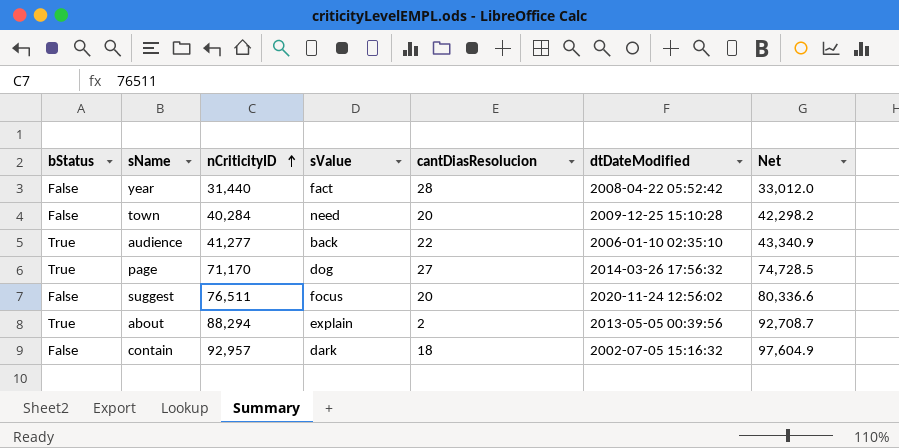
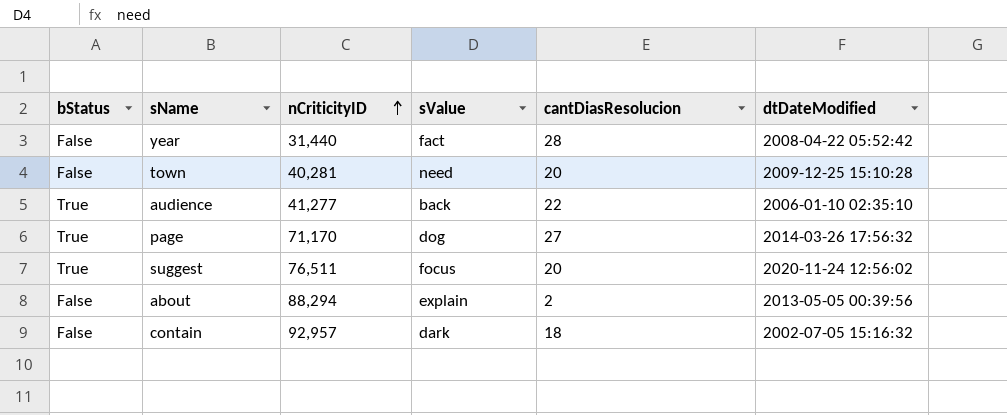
column Net | formula: [nCriticityID] * 1.05 -> none
town | nCriticityID: 40,284 -> 40,281
suggest | bStatus: False -> True
about | bStatus: True -> False

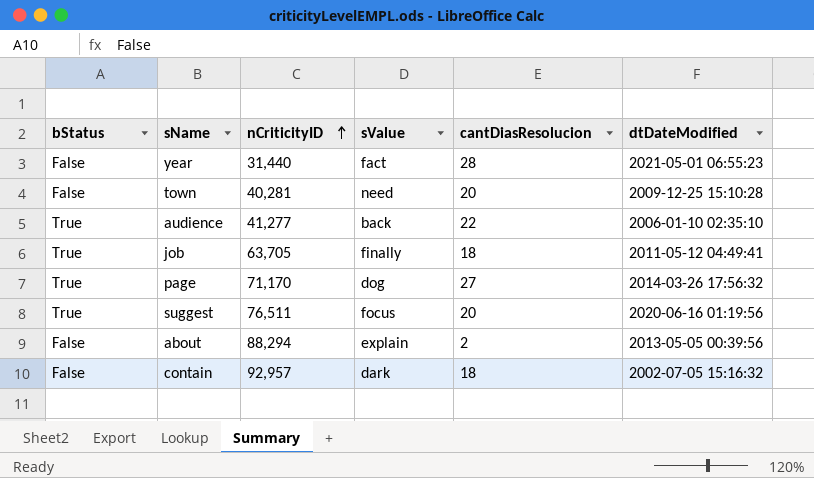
year | dtDateModified: 2008-04-22 05:52:42 -> 2021-05-01 06:55:23
row job: none -> True | 63,705 | finally | 18 | 2011-05-12 04:49:41
suggest | dtDateModified: 2020-11-24 12:56:02 -> 2020-06-16 01:19:56

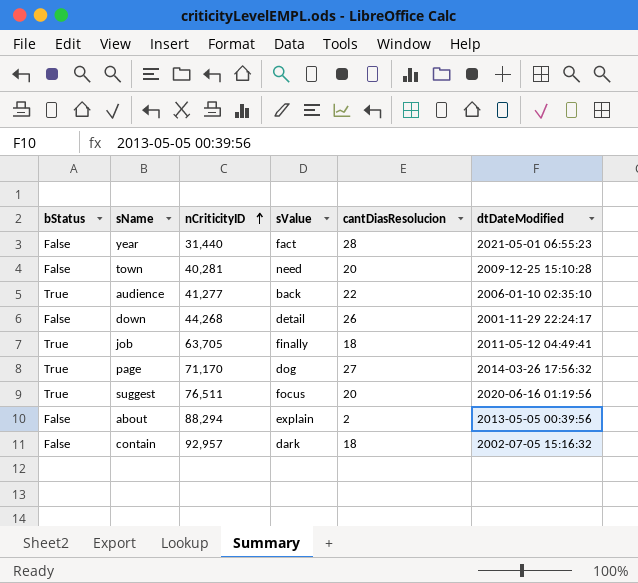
row down: none -> False | 44,268 | detail | 26 | 2001-11-29 22:24:17

